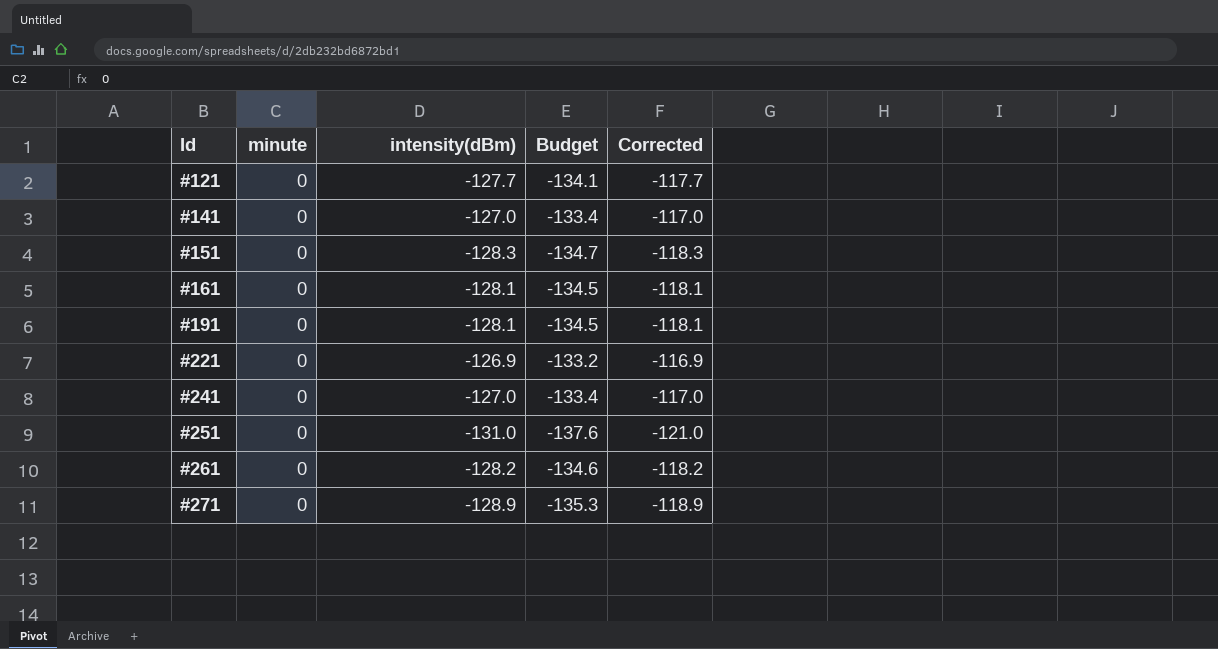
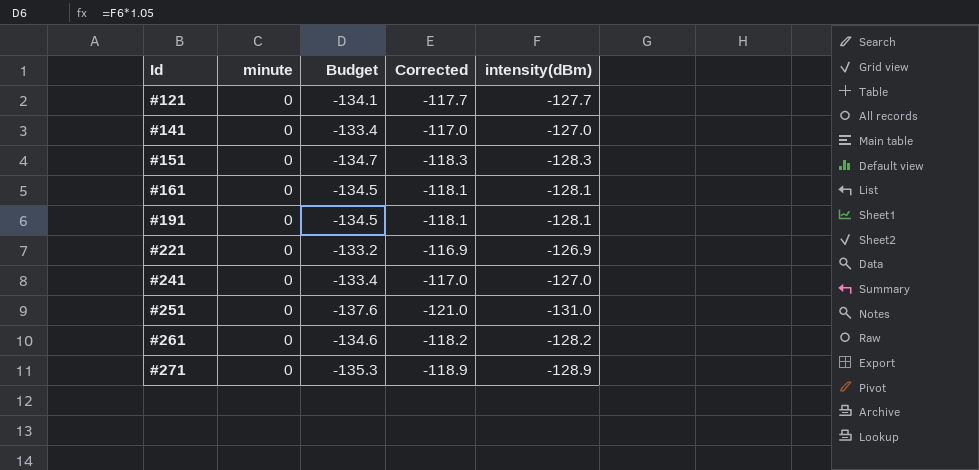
column intensity(dBm) | position: 3 -> 5

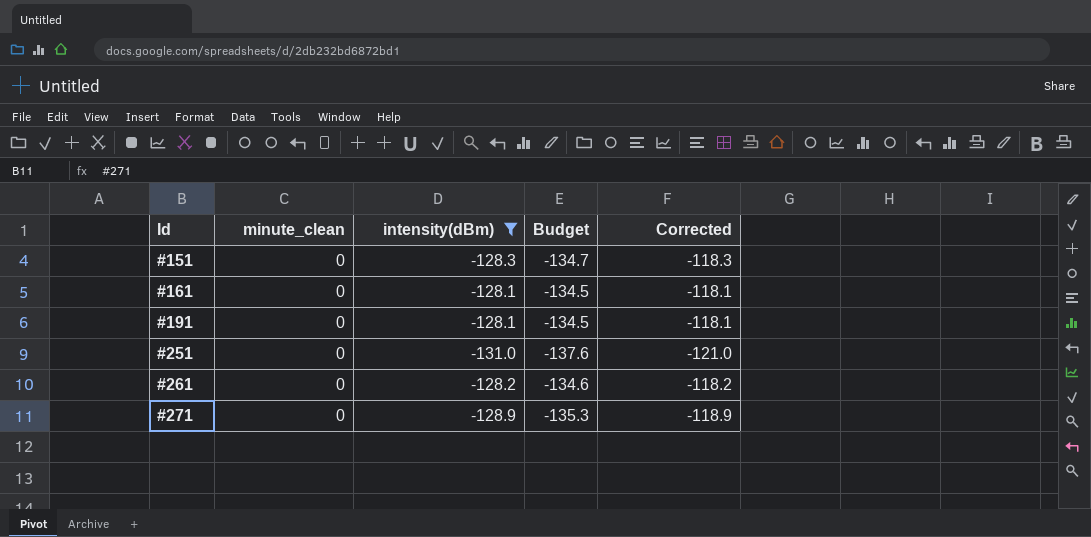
filter: none -> intensity(dBm) <= -128.1
column name: minute -> minute_clean
column intensity(dBm) | position: 5 -> 3

